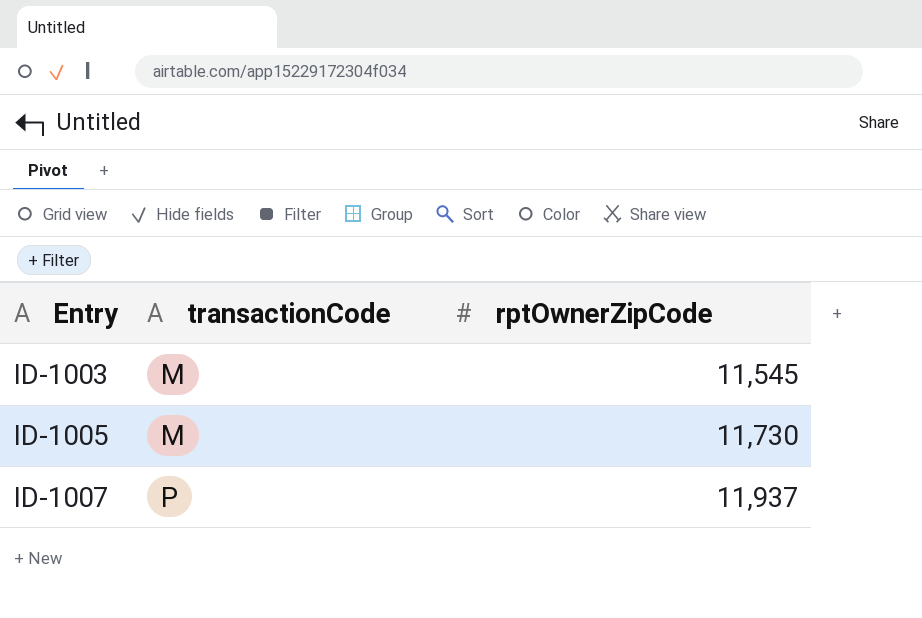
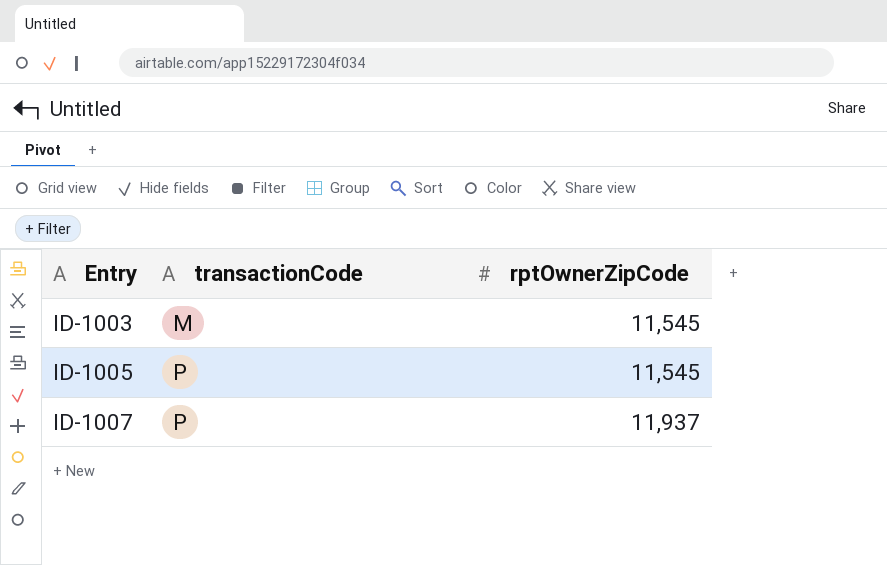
ID-1005 | transactionCode: M -> P
ID-1005 | rptOwnerZipCode: 11,730 -> 11,545

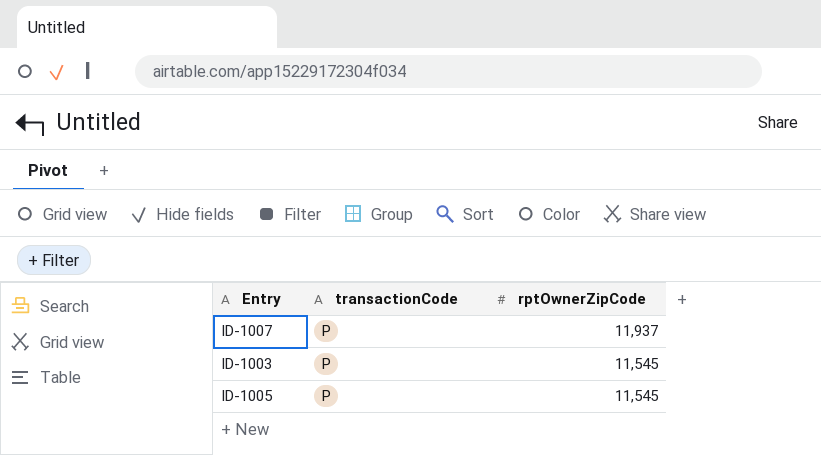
row order: Entry ascending -> rptOwnerZipCode descending
ID-1003 | transactionCode: M -> P

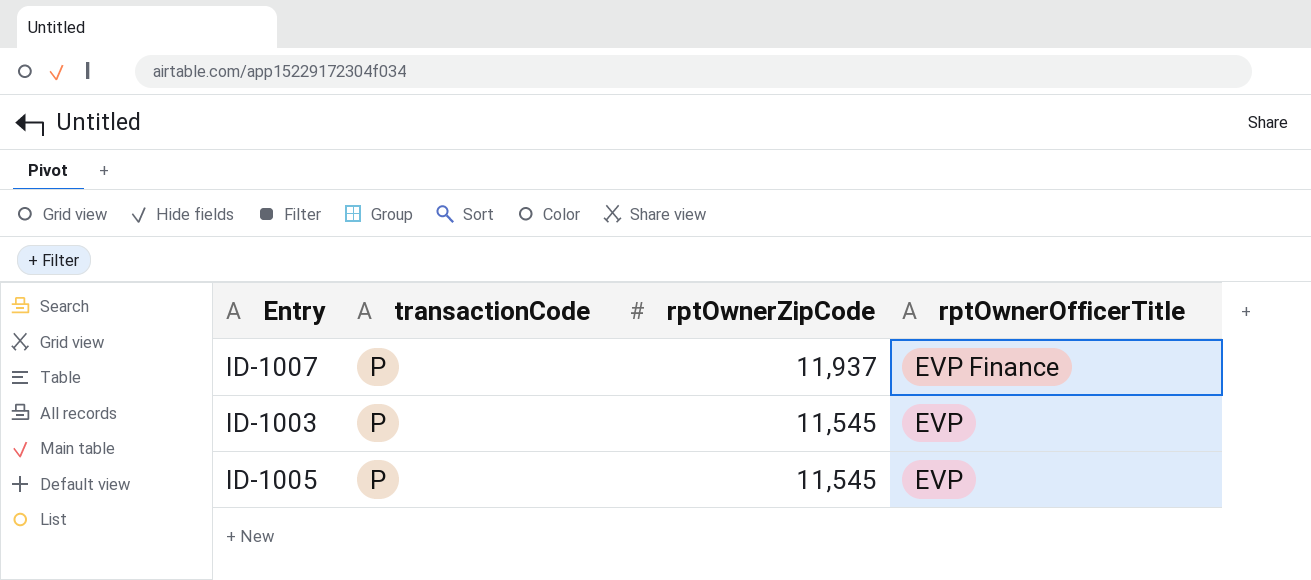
column rptOwnerOfficerTitle | position: none -> 4

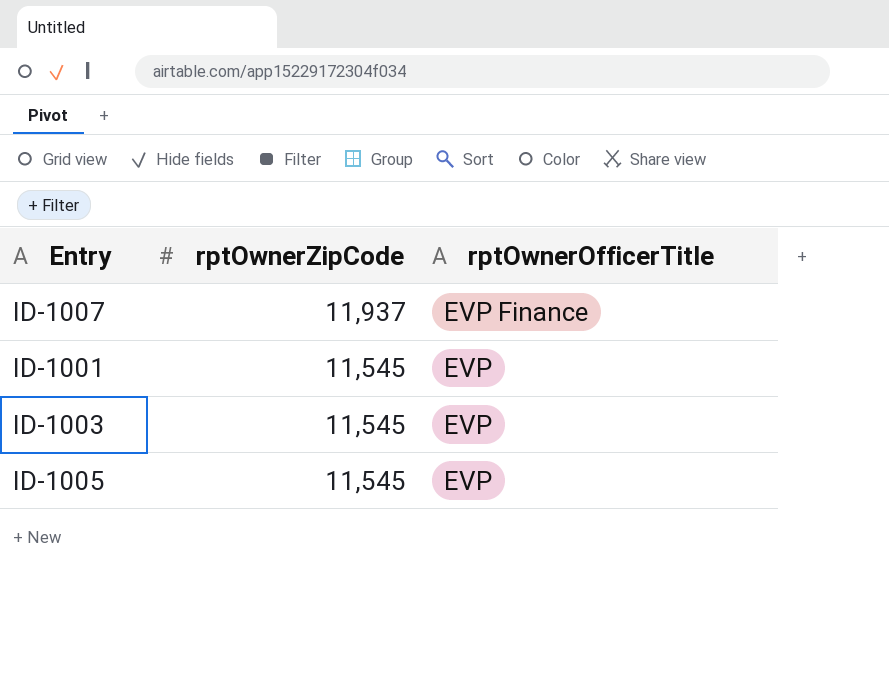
column transactionCode | position: 2 -> none
row ID-1001: none -> 11,545 | EVP

